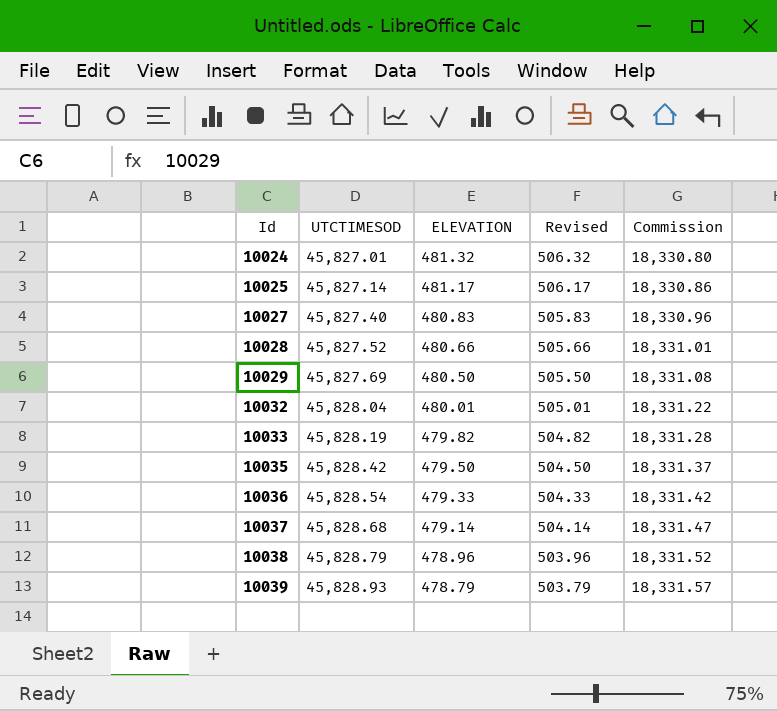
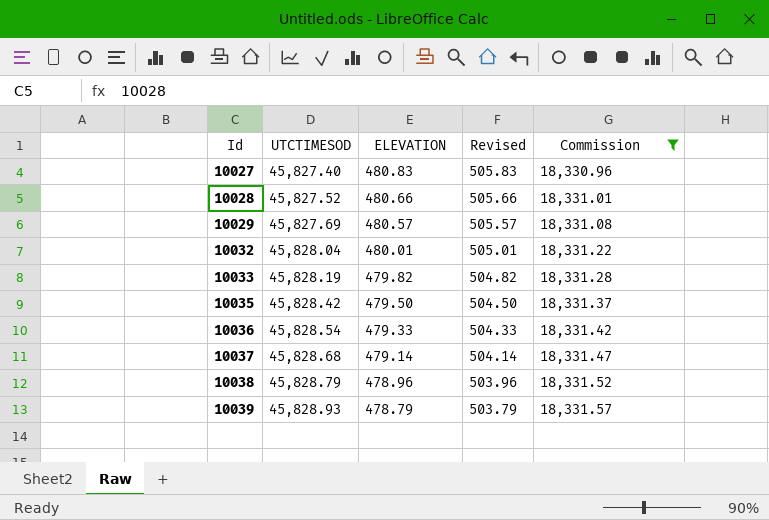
filter: none -> Commission >= 18,330.96
10029 | ELEVATION: 480.50 -> 480.57
10029 | Revised: 505.50 -> 505.57

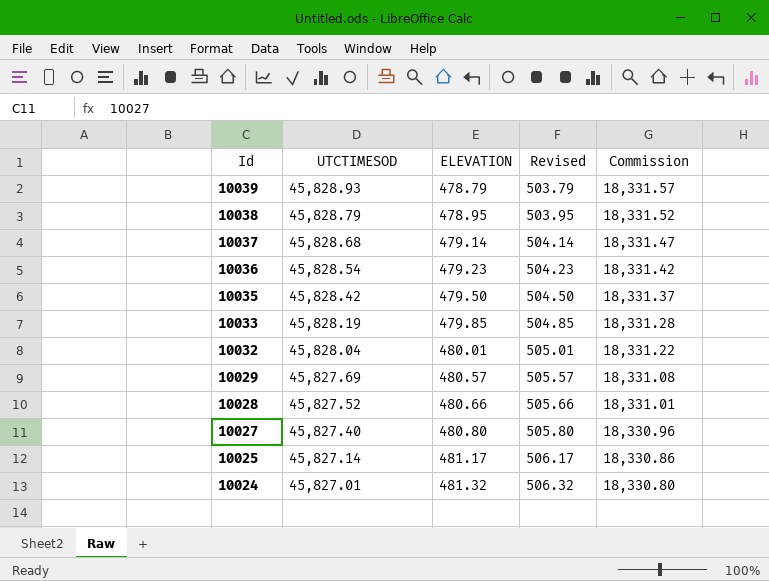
filter: Commission >= 18,330.96 -> none
row order: Id ascending -> Id descending
10038 | ELEVATION: 478.96 -> 478.95
10038 | Revised: 503.96 -> 503.95
10036 | ELEVATION: 479.33 -> 479.23
10036 | Revised: 504.33 -> 504.23
10033 | ELEVATION: 479.82 -> 479.85
10033 | Revised: 504.82 -> 504.85
10027 | ELEVATION: 480.83 -> 480.80
10027 | Revised: 505.83 -> 505.80

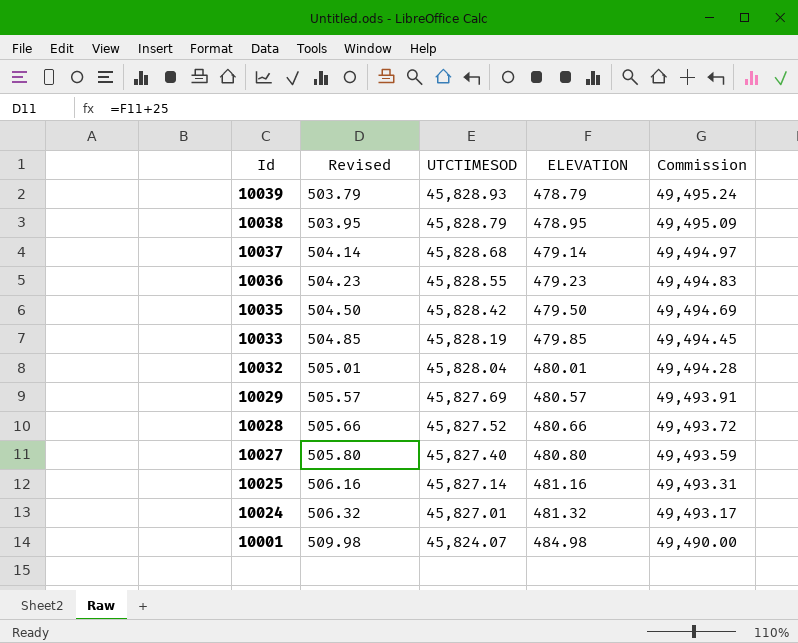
column Revised | position: 4 -> 2
column Commission | formula: [UTCTIMESOD] * 0.4 -> [UTCTIMESOD] * 1.08
10036 | UTCTIMESOD: 45,828.54 -> 45,828.55
10025 | Revised: 506.17 -> 506.16
10025 | ELEVATION: 481.17 -> 481.16
row 10001: none -> 509.98 | 45,824.07 | 484.98 | 49,490.00

